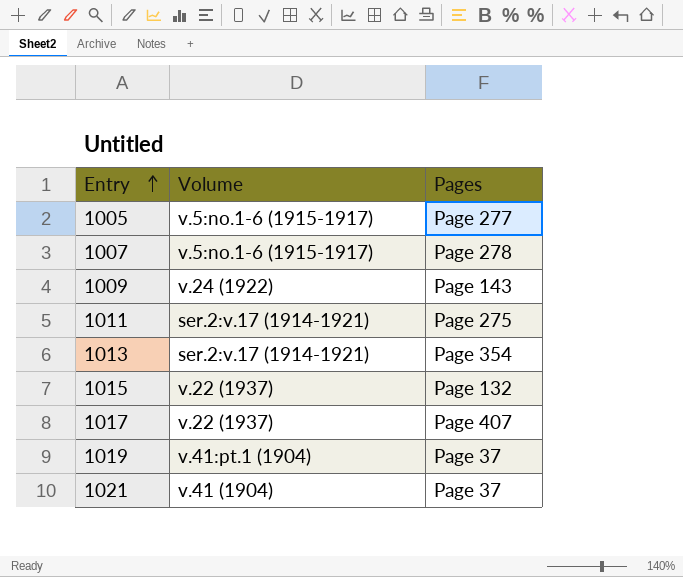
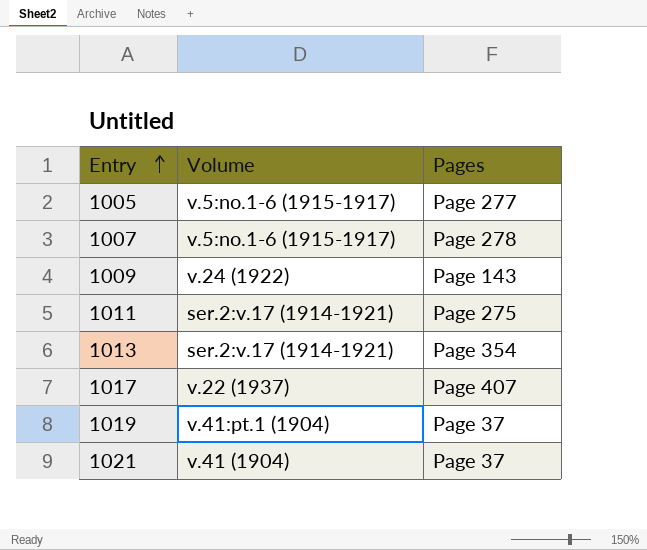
row 1015: v.22 (1937) | Page 132 -> none

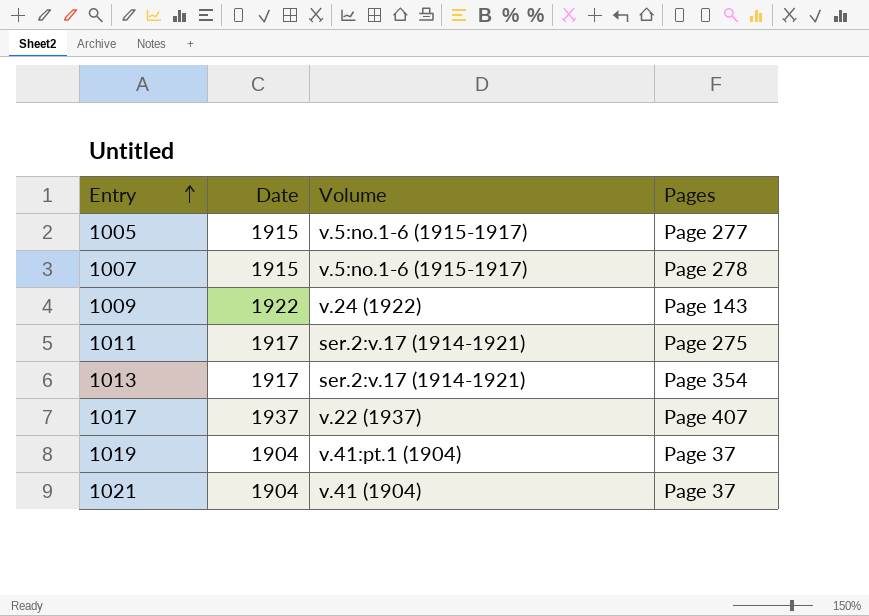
column Date | position: none -> 2

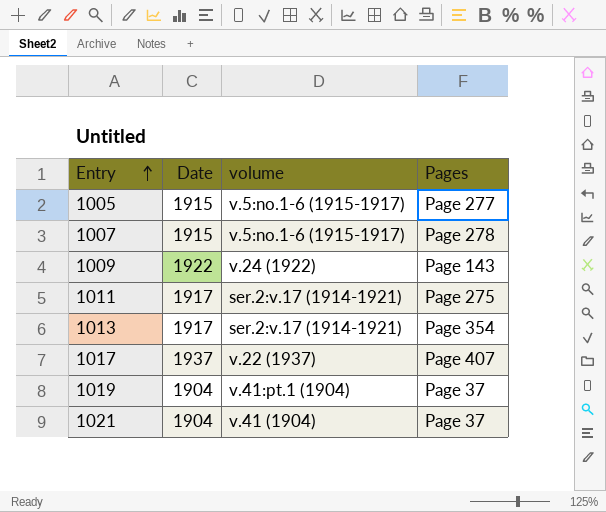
column name: Volume -> volume

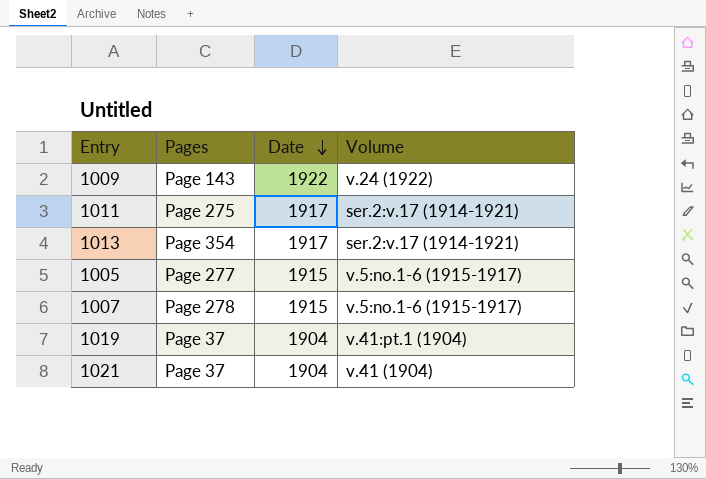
row order: Entry ascending -> Date descending
column Pages | position: 4 -> 2
column name: volume -> Volume
row 1017: 1937 | v.22 (1937) | Page 407 -> none

